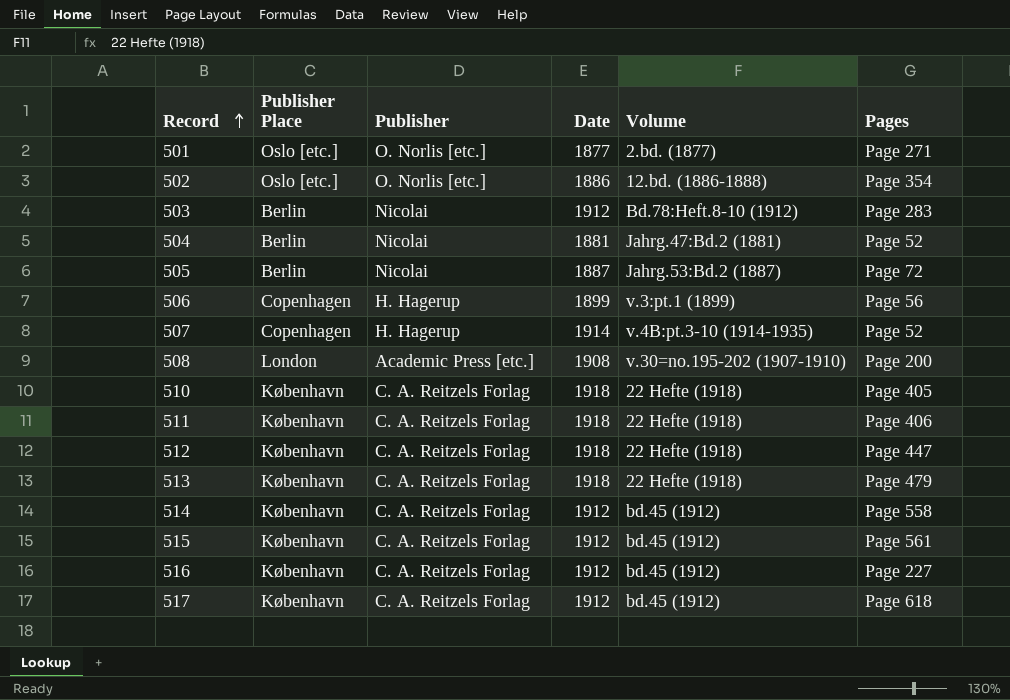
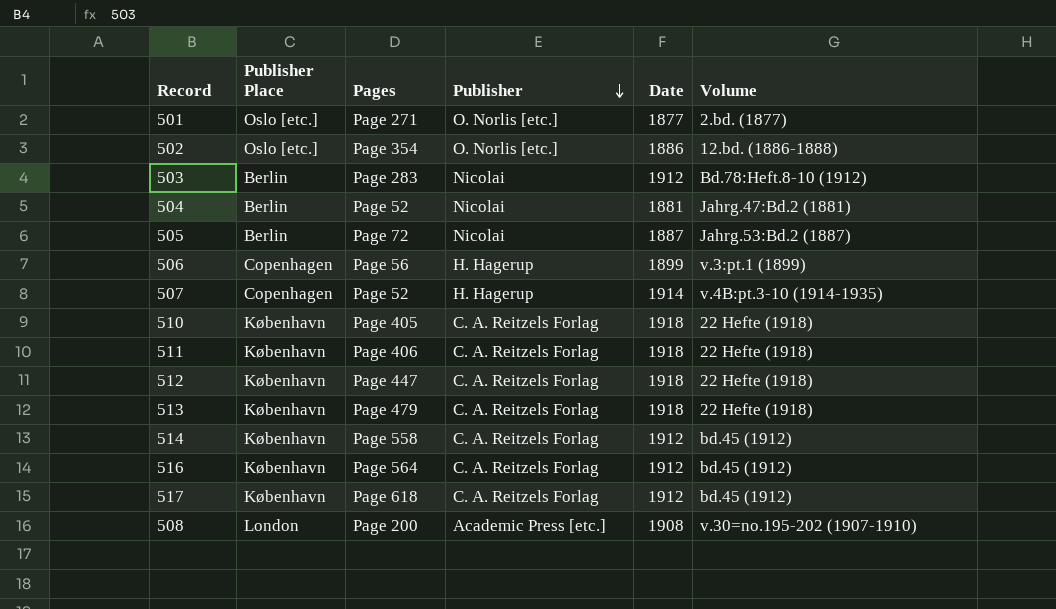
row order: Record ascending -> Publisher descending
column Pages | position: 6 -> 3
row 515: København | C. A. Reitzels Forlag | 1912 | bd.45 (1912) | Page 561 -> none
516 | Pages: Page 227 -> Page 564

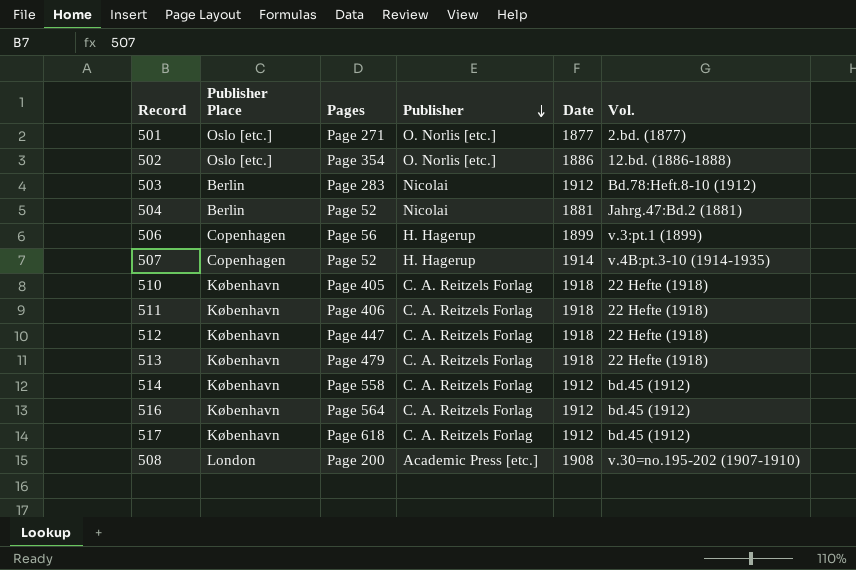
column name: Volume -> Vol.
row 505: Berlin | Page 72 | Nicolai | 1887 | Jahrg.53:Bd.2 (1887) -> none

